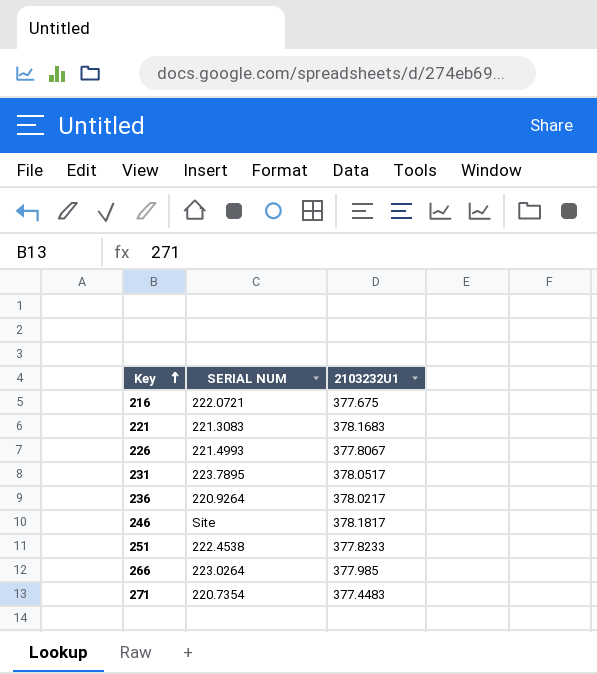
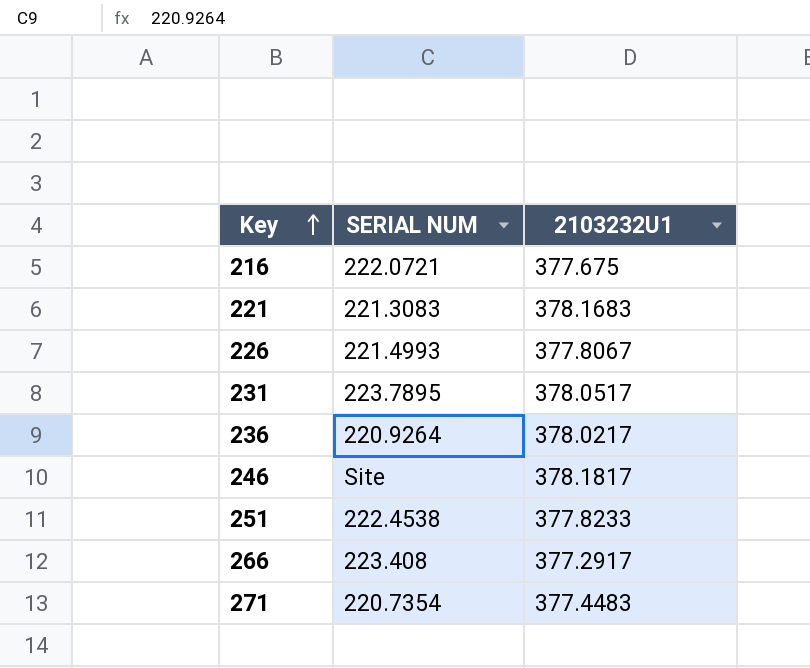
266 | SERIAL NUM: 223.0264 -> 223.408
266 | 2103232U1: 377.985 -> 377.2917

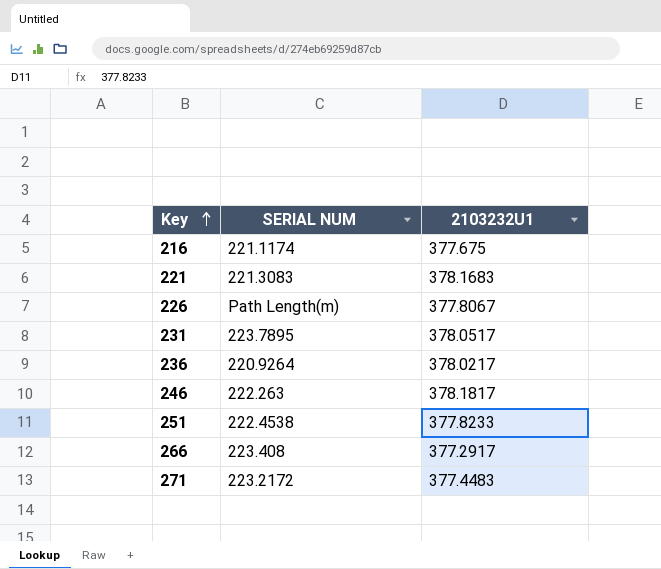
216 | SERIAL NUM: 222.0721 -> 221.1174
226 | SERIAL NUM: 221.4993 -> Path Length(m)
246 | SERIAL NUM: Site -> 222.263
271 | SERIAL NUM: 220.7354 -> 223.2172

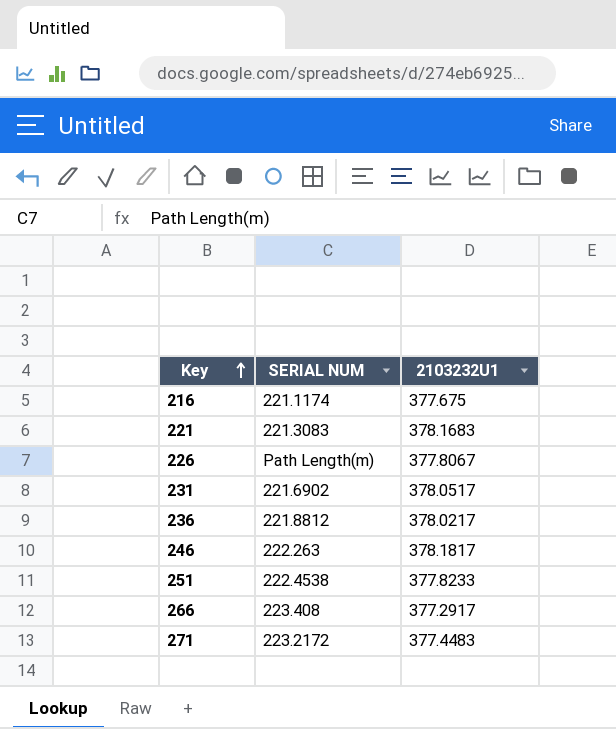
231 | SERIAL NUM: 223.7895 -> 221.6902
236 | SERIAL NUM: 220.9264 -> 221.8812

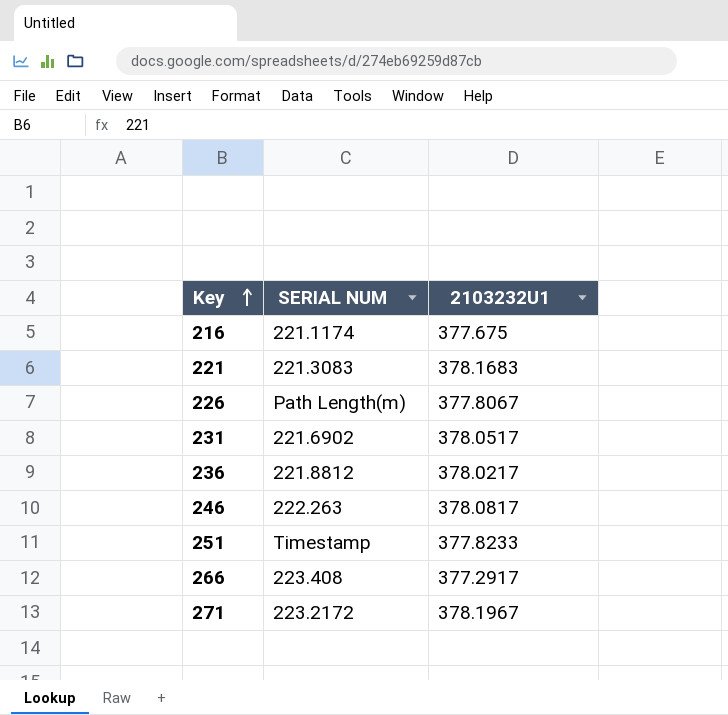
246 | 2103232U1: 378.1817 -> 378.0817
251 | SERIAL NUM: 222.4538 -> Timestamp
271 | 2103232U1: 377.4483 -> 378.1967

